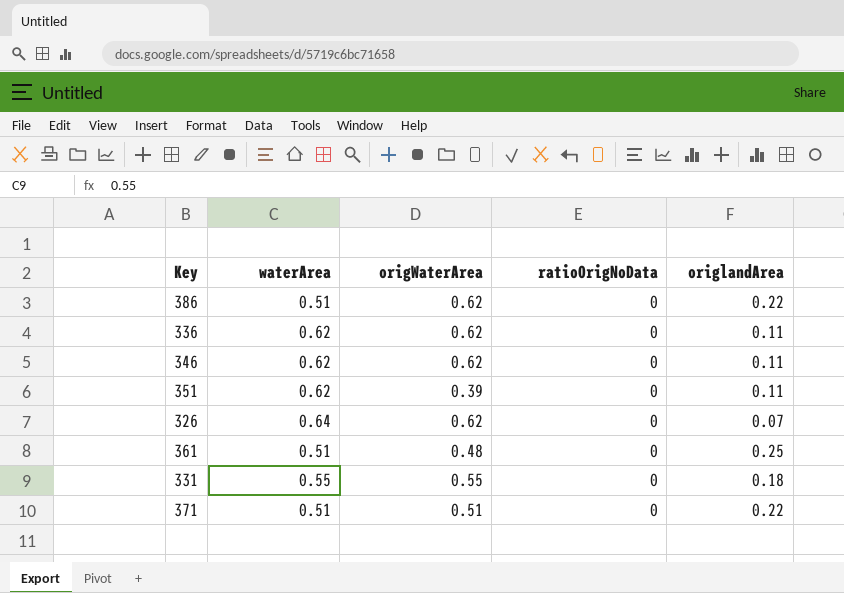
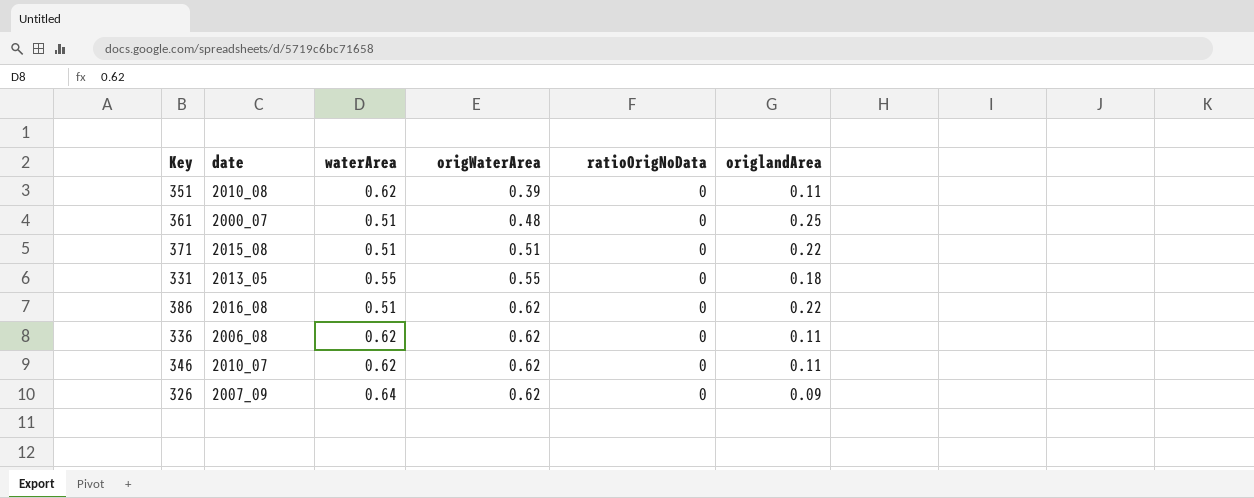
row order: none -> origWaterArea ascending
column date | position: none -> 2
326 | origlandArea: 0.07 -> 0.09

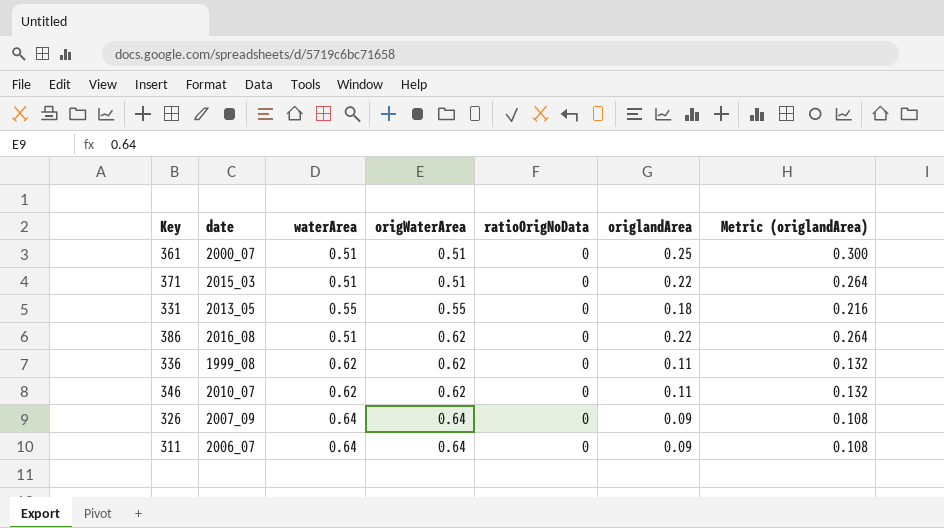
column Metric (origlandArea) | formula: none -> [origlandArea] * 1.2
row 351: 2010_08 | 0.62 | 0.39 | 0 | 0.11 -> none
361 | origWaterArea: 0.48 -> 0.51
371 | date: 2015_08 -> 2015_03
336 | date: 2006_08 -> 1999_08
326 | origWaterArea: 0.62 -> 0.64
row 311: none -> 2006_07 | 0.64 | 0.64 | 0 | 0.09 | 0.108

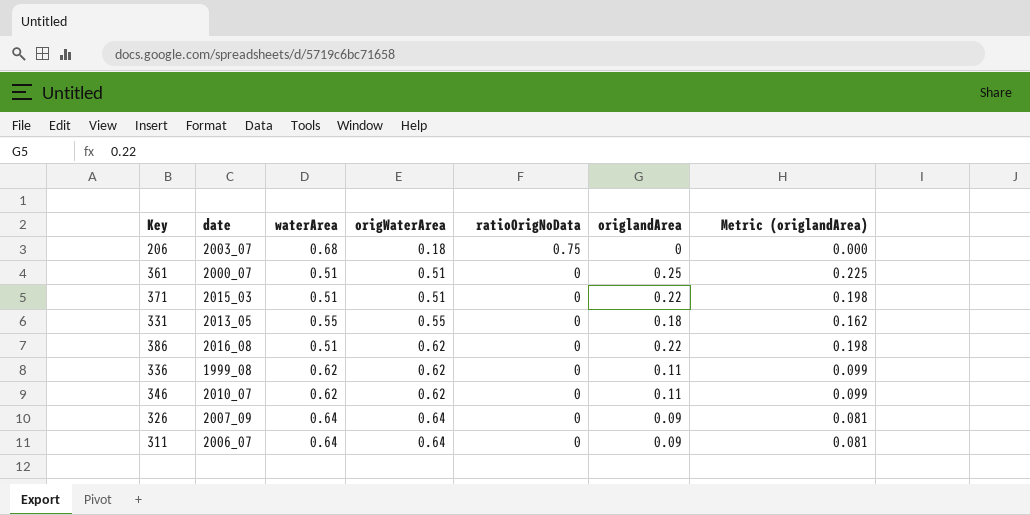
column Metric (origlandArea) | formula: [origlandArea] * 1.2 -> [origlandArea] * 0.9
row 206: none -> 2003_07 | 0.68 | 0.18 | 0.75 | 0 | 0.000

